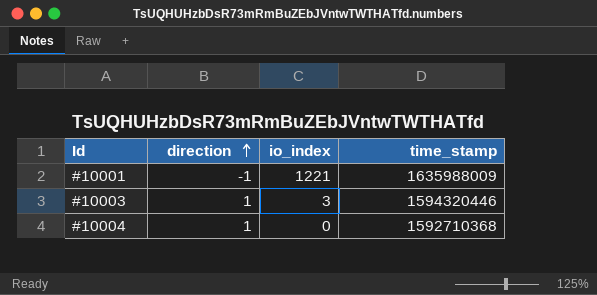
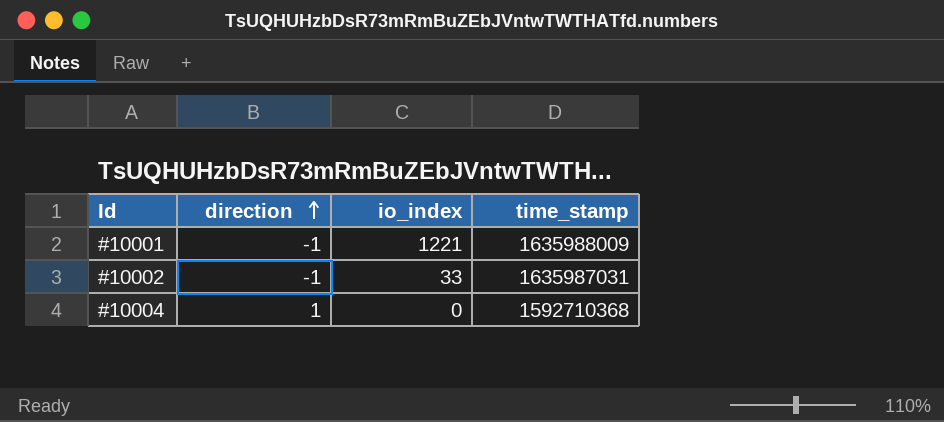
row #10003: 1 | 3 | 1594320446 -> none
row #10002: none -> -1 | 33 | 1635987031

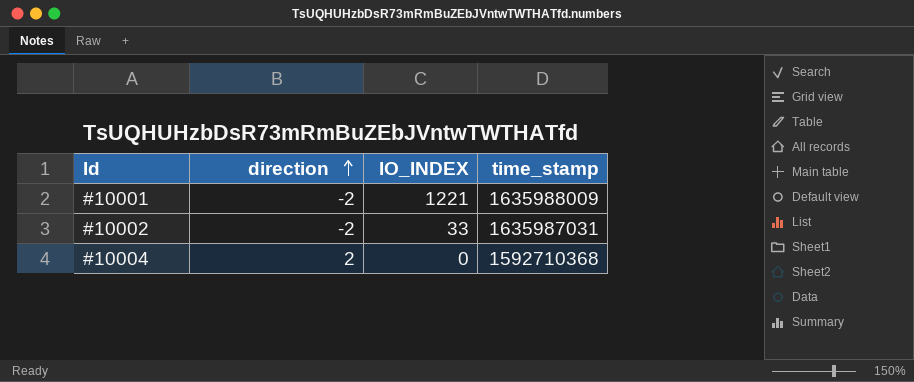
column name: io_index -> IO_INDEX
#10001 | direction: -1 -> -2
#10002 | direction: -1 -> -2
#10004 | direction: 1 -> 2

